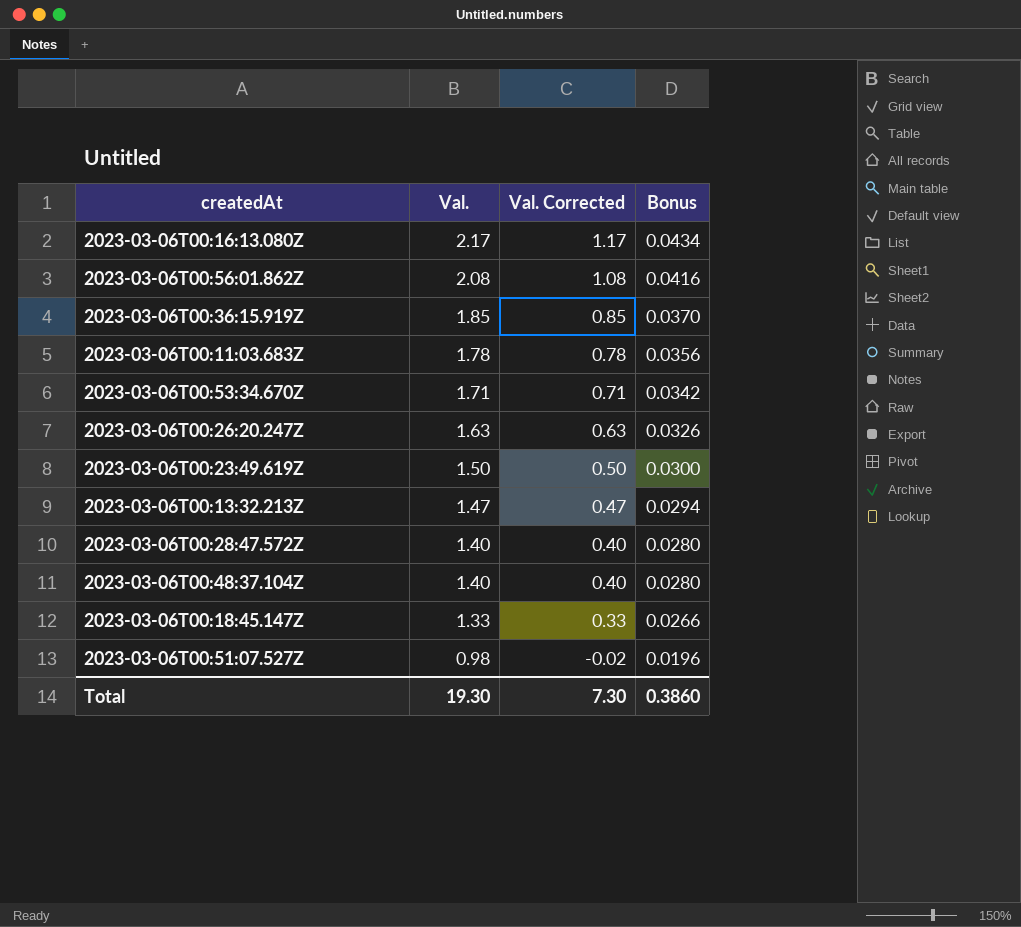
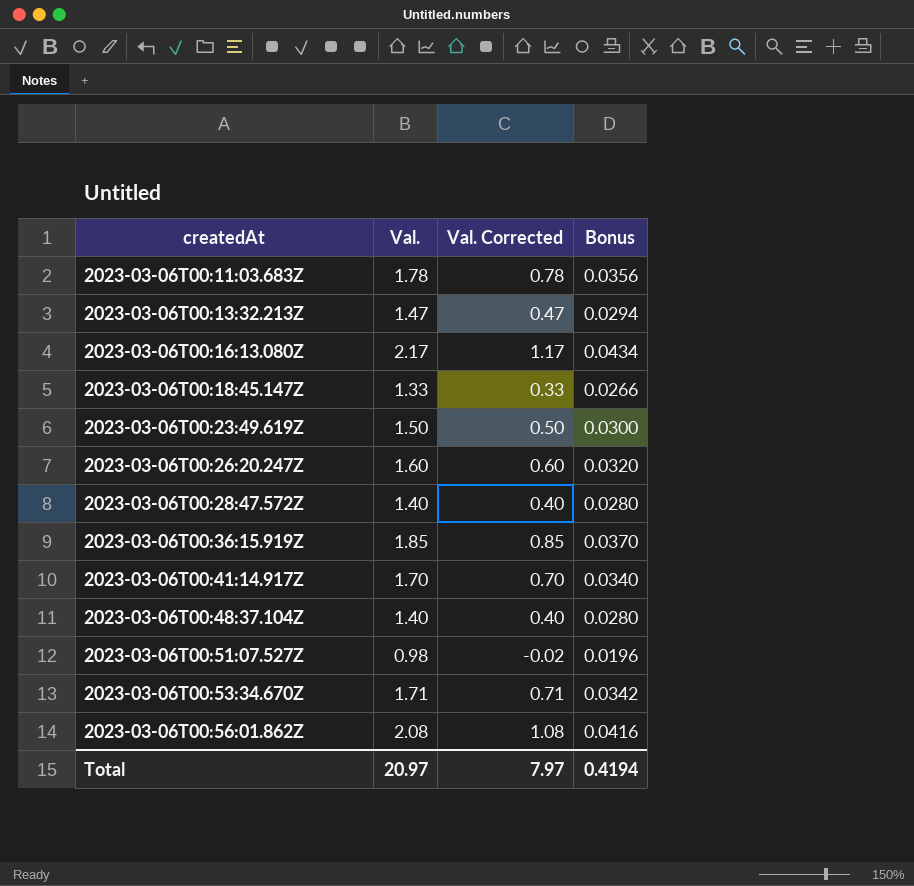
row order: Val. descending -> createdAt ascending
2023-03-06T00:26:20.247Z | Val.: 1.63 -> 1.60
2023-03-06T00:26:20.247Z | Val. Corrected: 0.63 -> 0.60
2023-03-06T00:26:20.247Z | Bonus: 0.0326 -> 0.0320
row 2023-03-06T00:41:14.917Z: none -> 1.70 | 0.70 | 0.0340
Total | Val.: 19.30 -> 20.97
Total | Val. Corrected: 7.30 -> 7.97
Total | Bonus: 0.3860 -> 0.4194

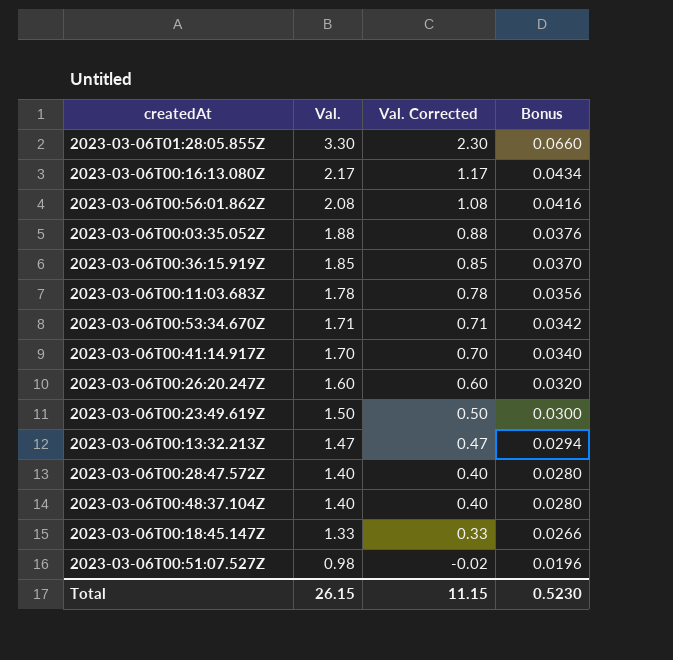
row order: createdAt ascending -> Val. descending
row 2023-03-06T01:28:05.855Z: none -> 3.30 | 2.30 | 0.0660
row 2023-03-06T00:03:35.052Z: none -> 1.88 | 0.88 | 0.0376
Total | Val.: 20.97 -> 26.15
Total | Val. Corrected: 7.97 -> 11.15
Total | Bonus: 0.4194 -> 0.5230

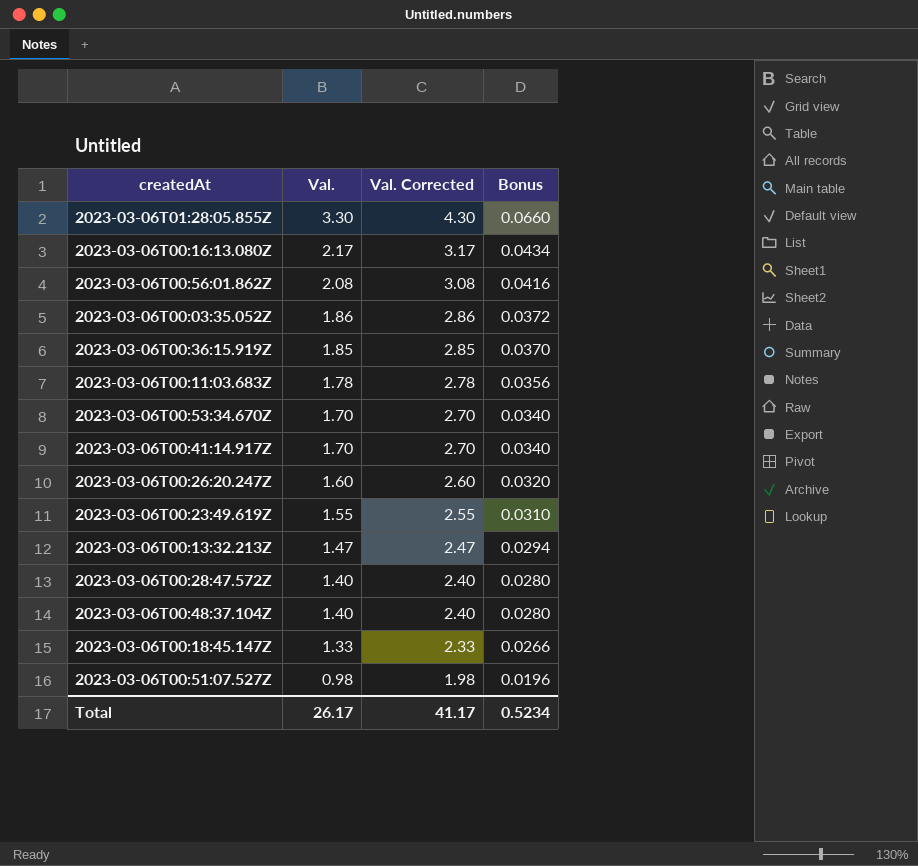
column Val. Corrected | formula: [Val.] - 1 -> [Val.] + 1
2023-03-06T00:03:35.052Z | Val.: 1.88 -> 1.86
2023-03-06T00:03:35.052Z | Bonus: 0.0376 -> 0.0372
2023-03-06T00:53:34.670Z | Val.: 1.71 -> 1.70
2023-03-06T00:53:34.670Z | Bonus: 0.0342 -> 0.0340
2023-03-06T00:23:49.619Z | Val.: 1.50 -> 1.55
2023-03-06T00:23:49.619Z | Bonus: 0.0300 -> 0.0310
Total | Val.: 26.15 -> 26.17
Total | Val. Corrected: 11.15 -> 41.17
Total | Bonus: 0.5230 -> 0.5234

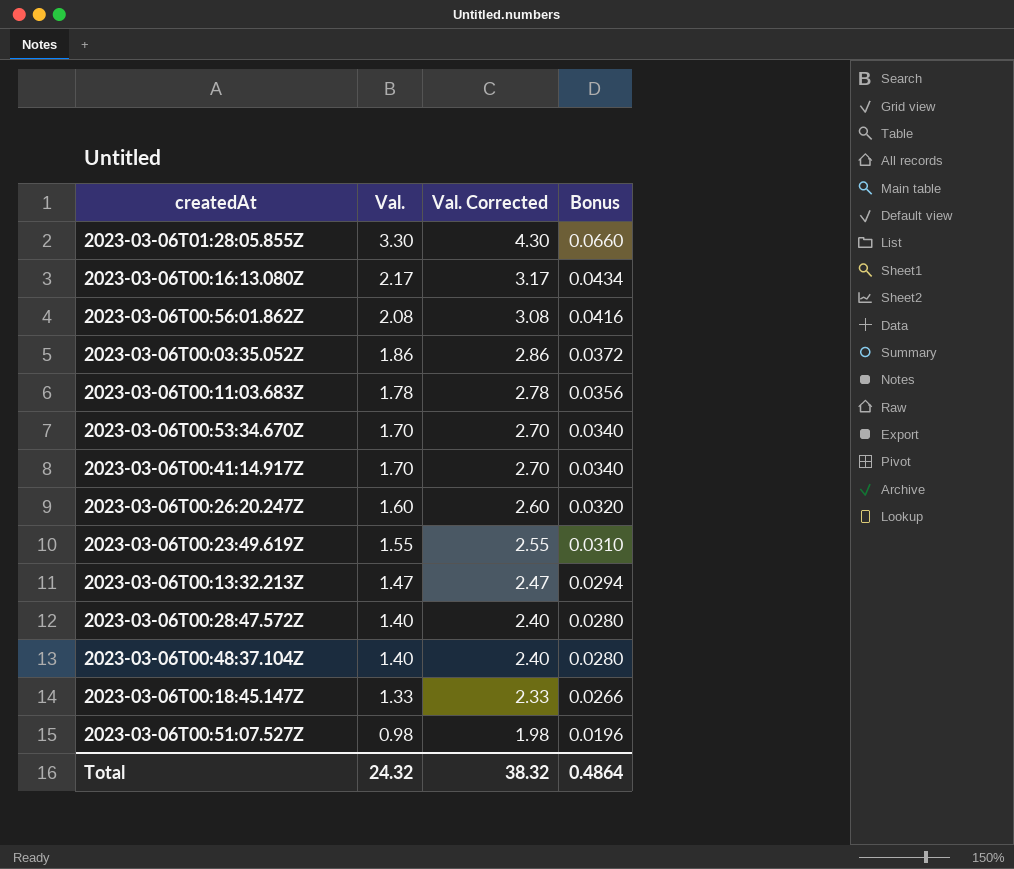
row 2023-03-06T00:36:15.919Z: 1.85 | 2.85 | 0.0370 -> none
Total | Val.: 26.17 -> 24.32
Total | Val. Corrected: 41.17 -> 38.32
Total | Bonus: 0.5234 -> 0.4864

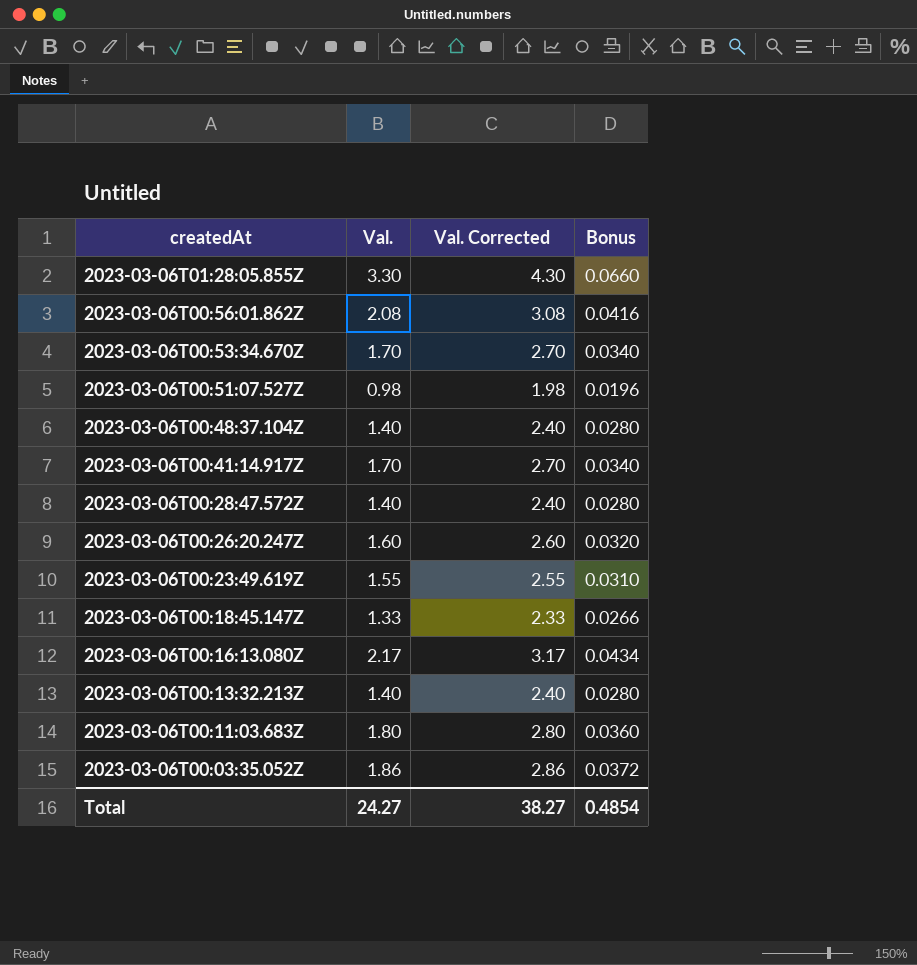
row order: Val. descending -> createdAt descending
2023-03-06T00:13:32.213Z | Val.: 1.47 -> 1.40
2023-03-06T00:13:32.213Z | Val. Corrected: 2.47 -> 2.40
2023-03-06T00:13:32.213Z | Bonus: 0.0294 -> 0.0280
2023-03-06T00:11:03.683Z | Val.: 1.78 -> 1.80
2023-03-06T00:11:03.683Z | Val. Corrected: 2.78 -> 2.80
2023-03-06T00:11:03.683Z | Bonus: 0.0356 -> 0.0360
Total | Val.: 24.32 -> 24.27
Total | Val. Corrected: 38.32 -> 38.27
Total | Bonus: 0.4864 -> 0.4854

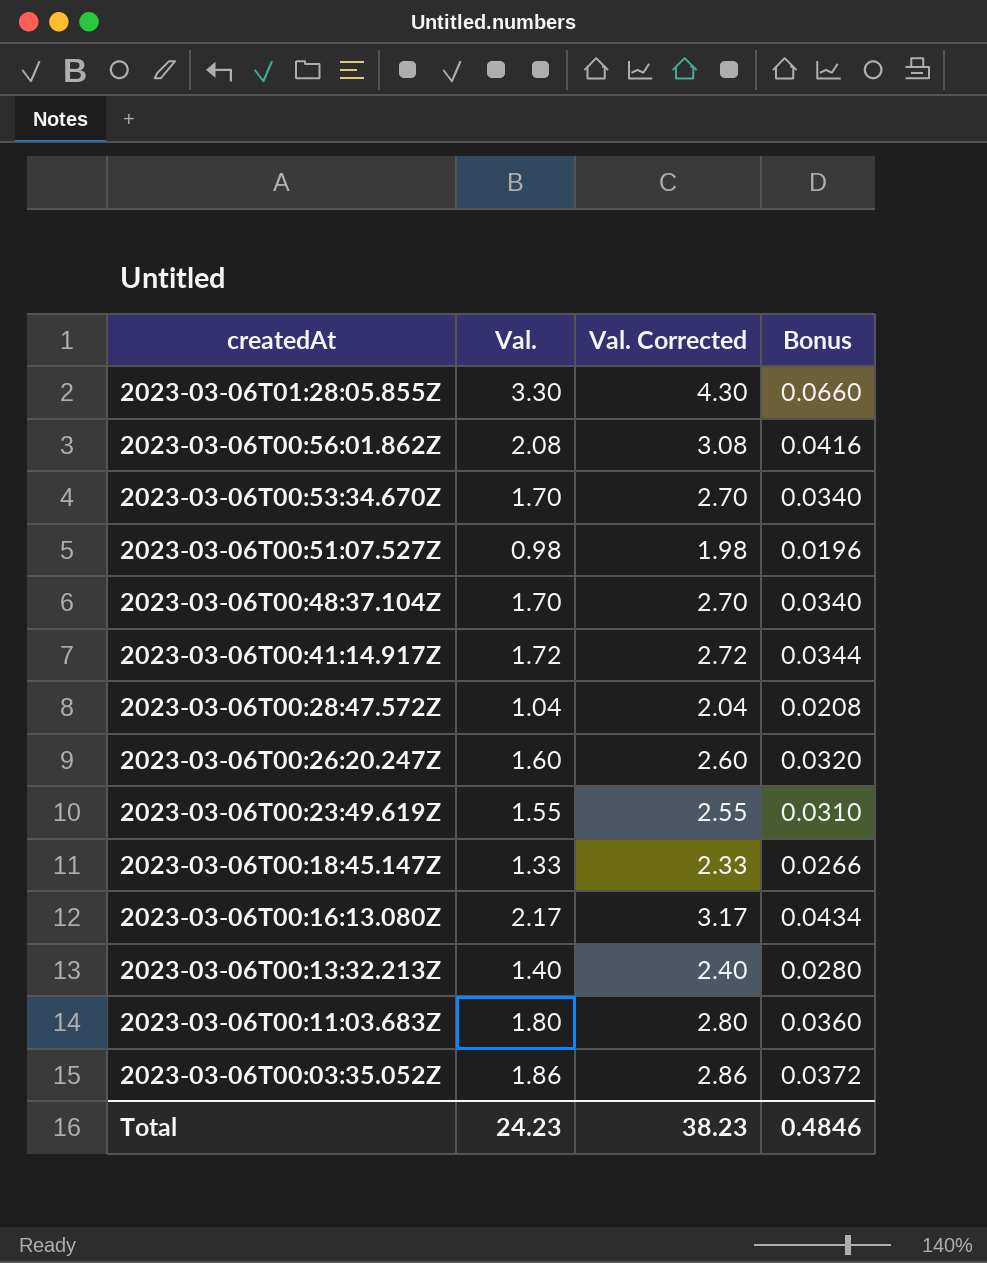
2023-03-06T00:48:37.104Z | Val.: 1.40 -> 1.70
2023-03-06T00:48:37.104Z | Val. Corrected: 2.40 -> 2.70
2023-03-06T00:48:37.104Z | Bonus: 0.0280 -> 0.0340
2023-03-06T00:41:14.917Z | Val.: 1.70 -> 1.72
2023-03-06T00:41:14.917Z | Val. Corrected: 2.70 -> 2.72
2023-03-06T00:41:14.917Z | Bonus: 0.0340 -> 0.0344
2023-03-06T00:28:47.572Z | Val.: 1.40 -> 1.04
2023-03-06T00:28:47.572Z | Val. Corrected: 2.40 -> 2.04
2023-03-06T00:28:47.572Z | Bonus: 0.0280 -> 0.0208
Total | Val.: 24.27 -> 24.23
Total | Val. Corrected: 38.27 -> 38.23
Total | Bonus: 0.4854 -> 0.4846

